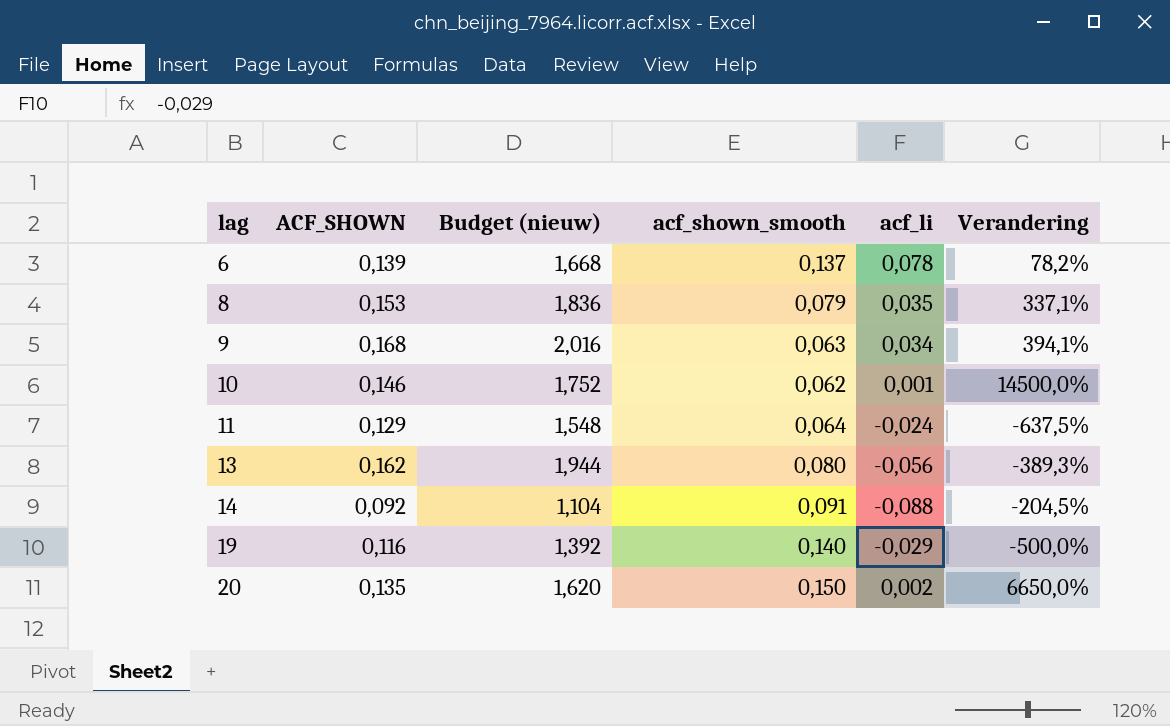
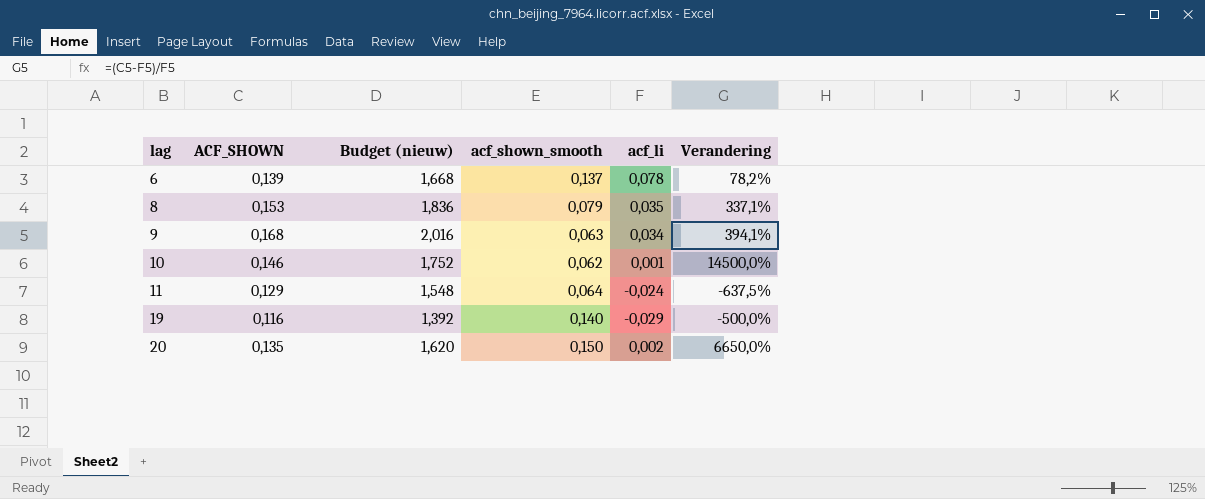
row 13: 0,162 | 1,944 | 0,080 | -0,056 | -389,3% -> none
row 14: 0,092 | 1,104 | 0,091 | -0,088 | -204,5% -> none

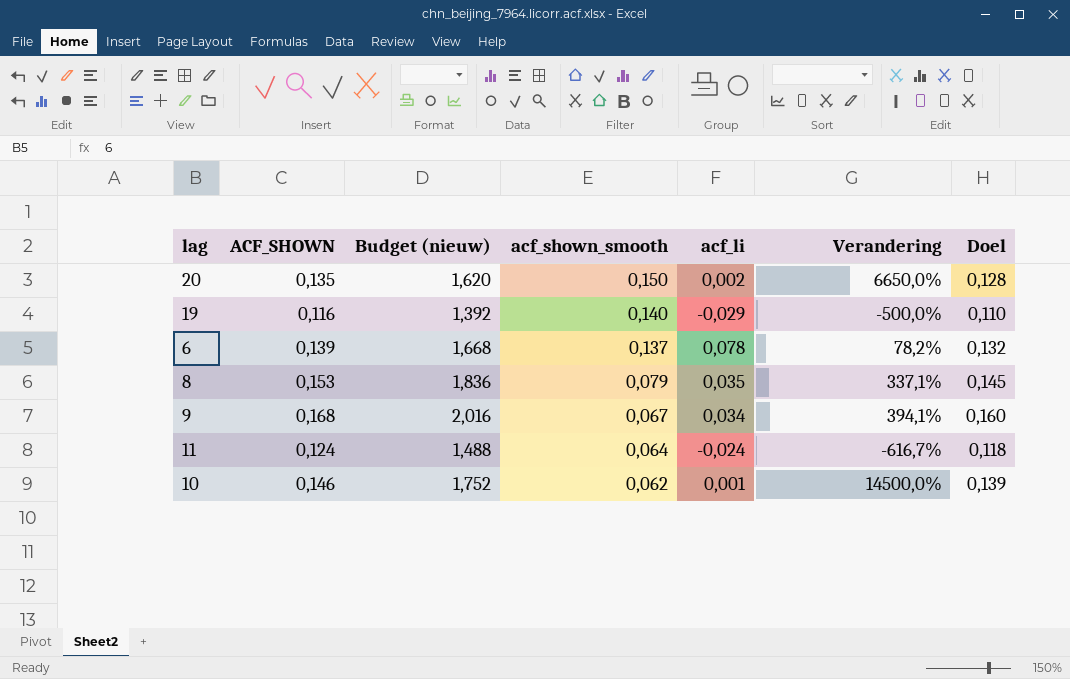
row order: lag ascending -> acf_shown_smooth descending
column Doel | formula: none -> [ACF_SHOWN] * 0,95
9 | acf_shown_smooth: 0,063 -> 0,067
11 | ACF_SHOWN: 0,129 -> 0,124
11 | Budget (nieuw): 1,548 -> 1,488
11 | Verandering: -637,5% -> -616,7%

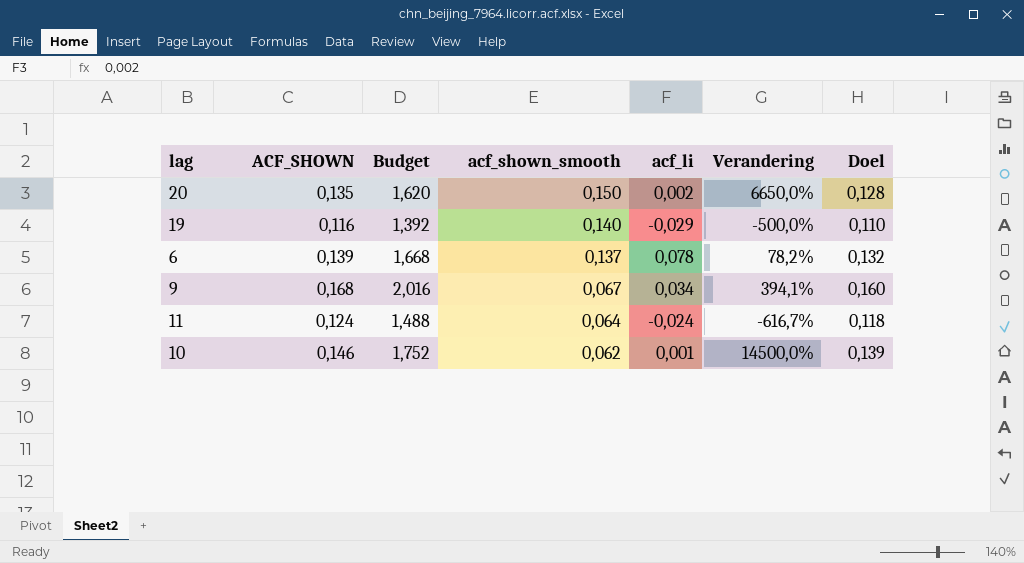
column name: Budget (nieuw) -> Budget
row 8: 0,153 | 1,836 | 0,079 | 0,035 | 337,1% | 0,145 -> none

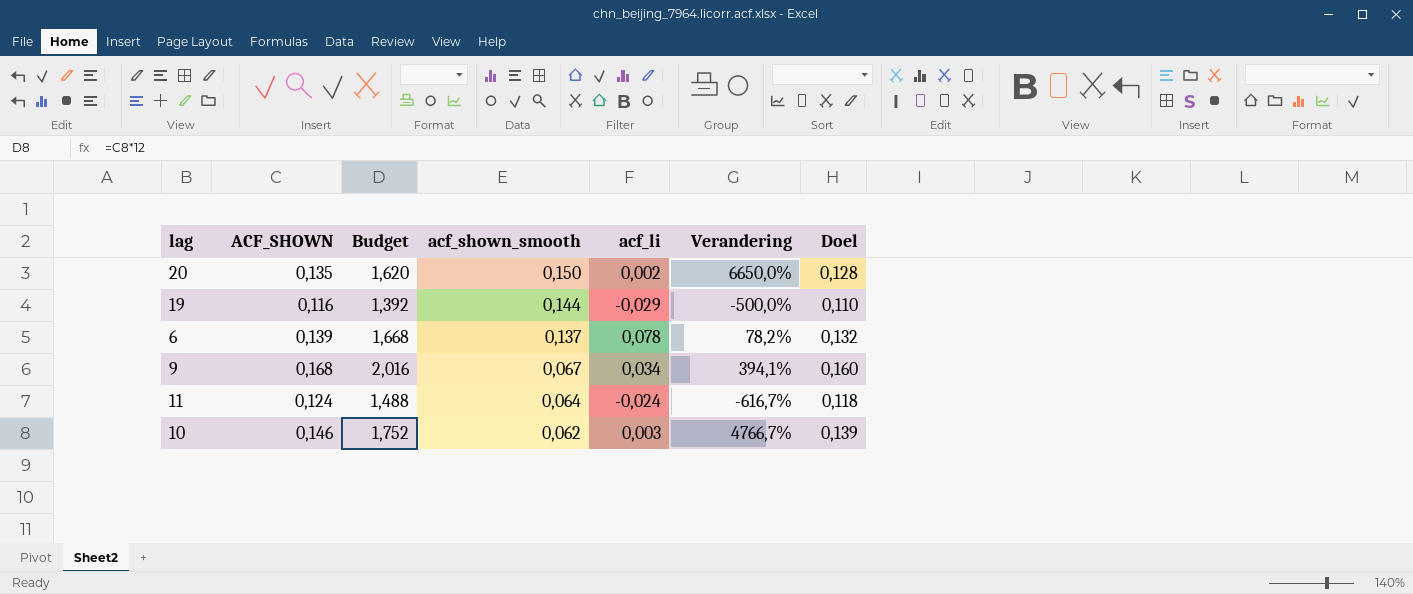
19 | acf_shown_smooth: 0,140 -> 0,144
10 | acf_li: 0,001 -> 0,003
10 | Verandering: 14500,0% -> 4766,7%

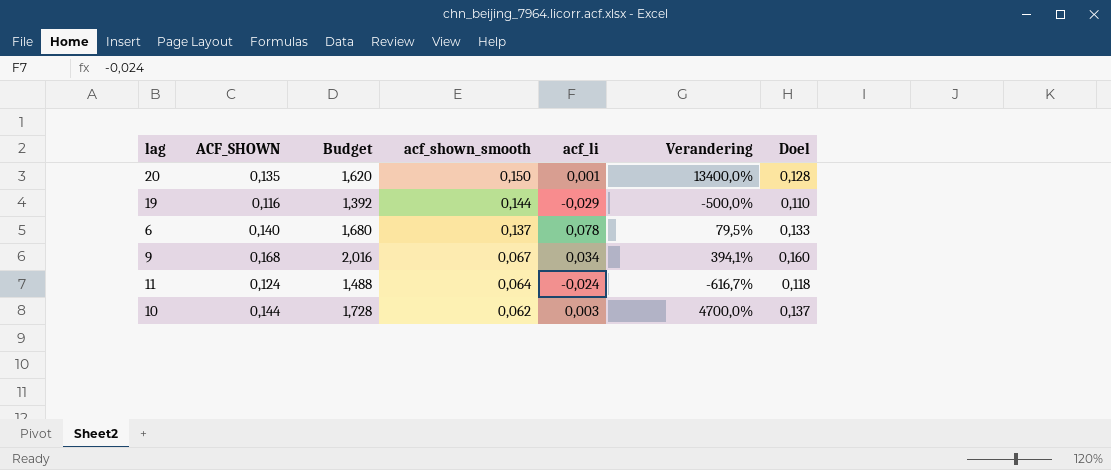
20 | acf_li: 0,002 -> 0,001
20 | Verandering: 6650,0% -> 13400,0%
6 | ACF_SHOWN: 0,139 -> 0,140
6 | Budget: 1,668 -> 1,680
6 | Verandering: 78,2% -> 79,5%
6 | Doel: 0,132 -> 0,133
10 | ACF_SHOWN: 0,146 -> 0,144
10 | Budget: 1,752 -> 1,728
10 | Verandering: 4766,7% -> 4700,0%
10 | Doel: 0,139 -> 0,137

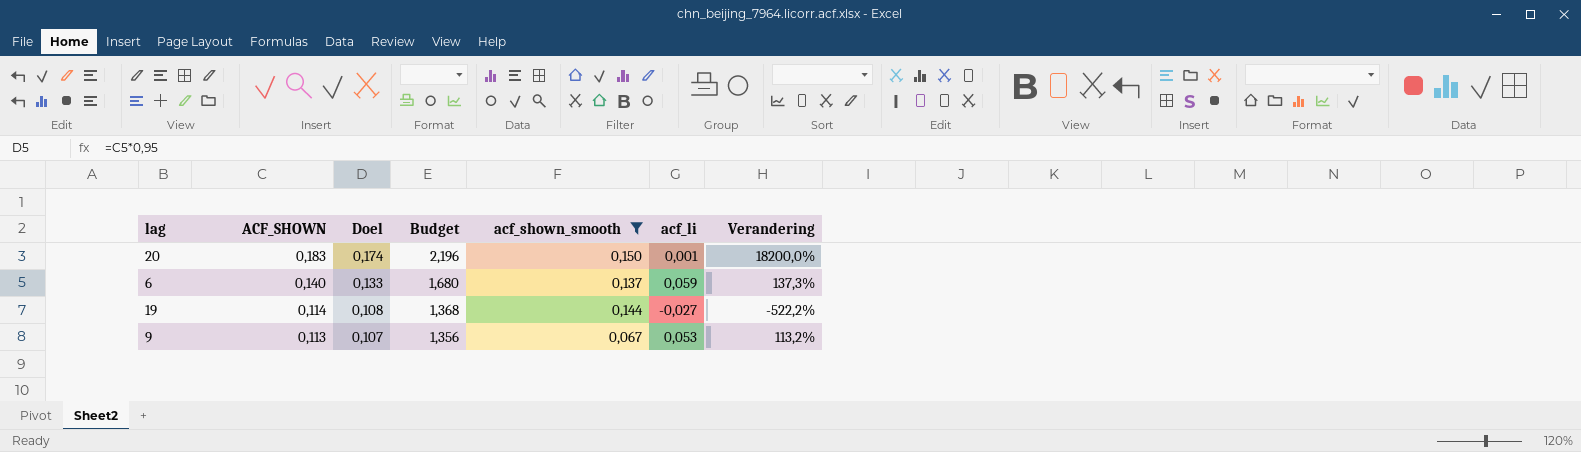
filter: none -> acf_shown_smooth >= 0,067
row order: acf_shown_smooth descending -> ACF_SHOWN descending
column Doel | position: 7 -> 3
20 | ACF_SHOWN: 0,135 -> 0,183
20 | Doel: 0,128 -> 0,174
20 | Budget: 1,620 -> 2,196
20 | Verandering: 13400,0% -> 18200,0%
6 | acf_li: 0,078 -> 0,059
6 | Verandering: 79,5% -> 137,3%
19 | ACF_SHOWN: 0,116 -> 0,114
19 | Doel: 0,110 -> 0,108
19 | Budget: 1,392 -> 1,368
19 | acf_li: -0,029 -> -0,027
19 | Verandering: -500,0% -> -522,2%
9 | ACF_SHOWN: 0,168 -> 0,113
9 | Doel: 0,160 -> 0,107
9 | Budget: 2,016 -> 1,356
9 | acf_li: 0,034 -> 0,053
9 | Verandering: 394,1% -> 113,2%

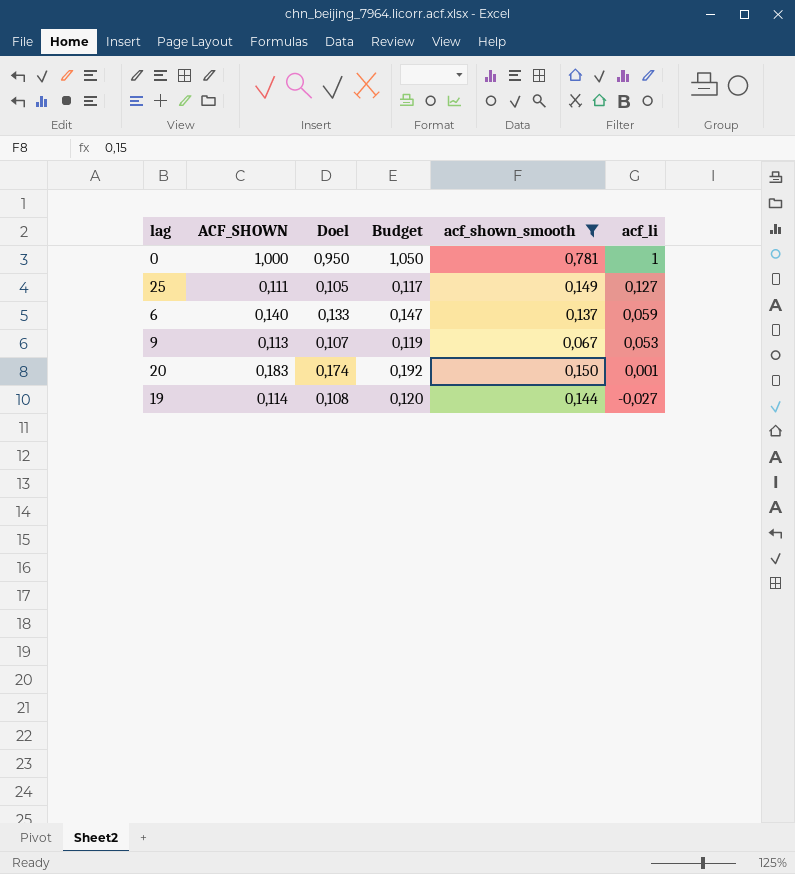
row order: ACF_SHOWN descending -> acf_li descending
column Verandering | formula: ([ACF_SHOWN] - [acf_li]) / [acf_li] -> none
column Budget | formula: [ACF_SHOWN] * 12 -> [ACF_SHOWN] * 1,05
row 0: none -> 1,000 | 0,950 | 1,050 | 0,781 | 1
row 25: none -> 0,111 | 0,105 | 0,117 | 0,149 | 0,127

